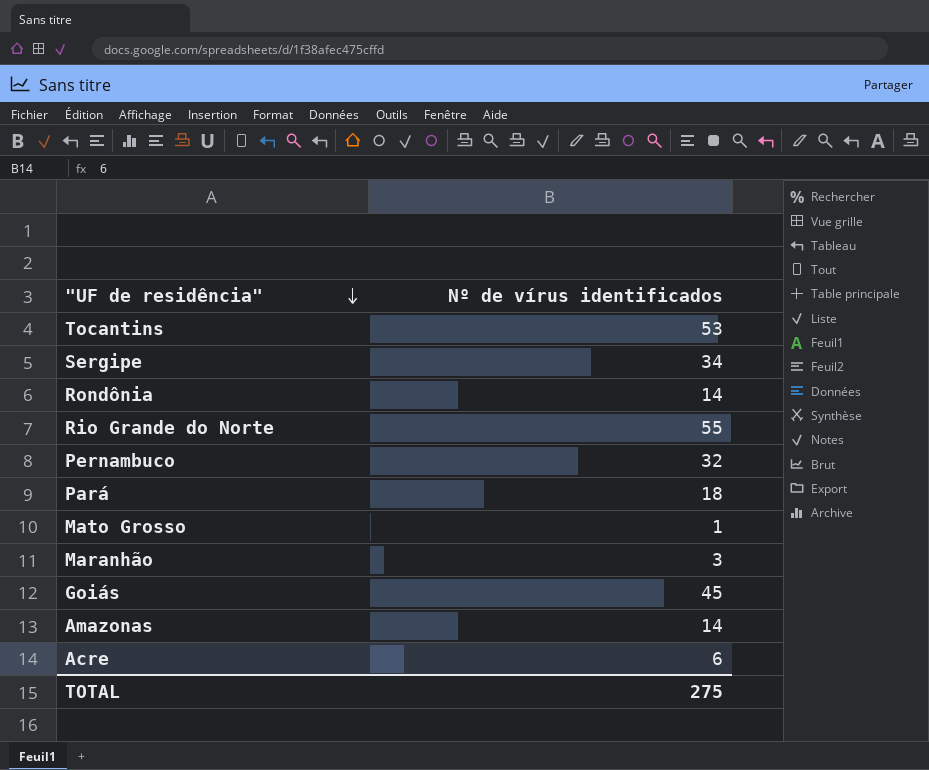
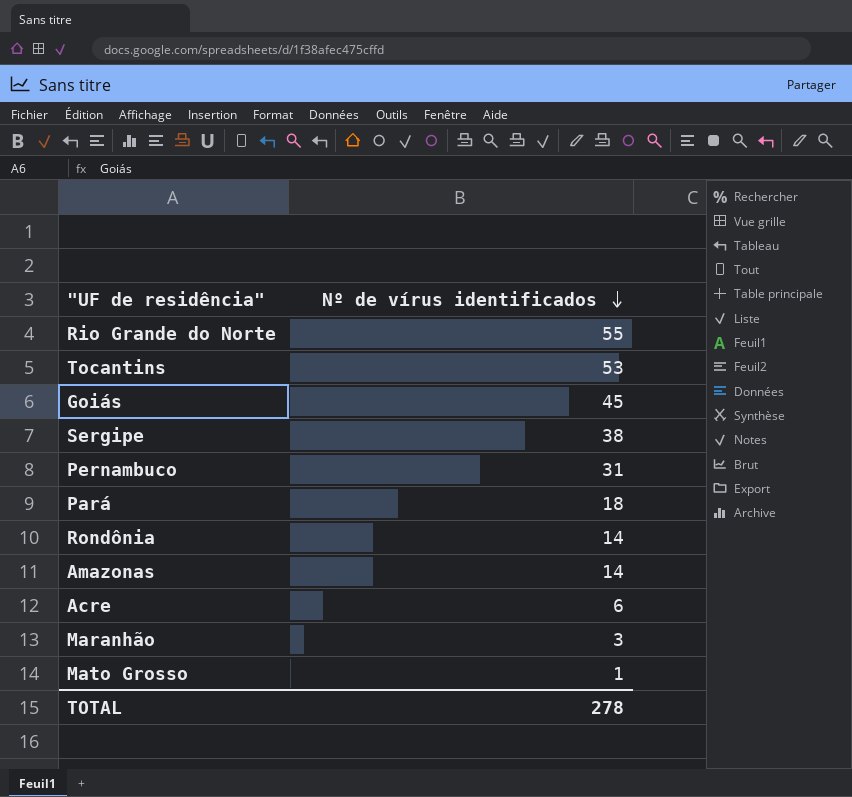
row order: "UF de residência" descending -> Nº de vírus identificados descending
Sergipe | Nº de vírus identificados: 34 -> 38
Pernambuco | Nº de vírus identificados: 32 -> 31
TOTAL | Nº de vírus identificados: 275 -> 278

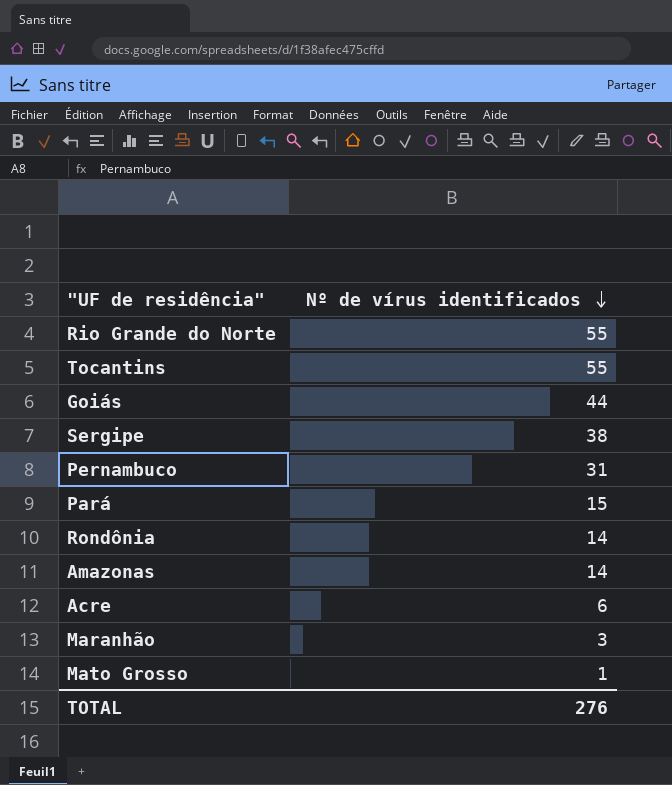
Tocantins | Nº de vírus identificados: 53 -> 55
Goiás | Nº de vírus identificados: 45 -> 44
Pará | Nº de vírus identificados: 18 -> 15
TOTAL | Nº de vírus identificados: 278 -> 276

